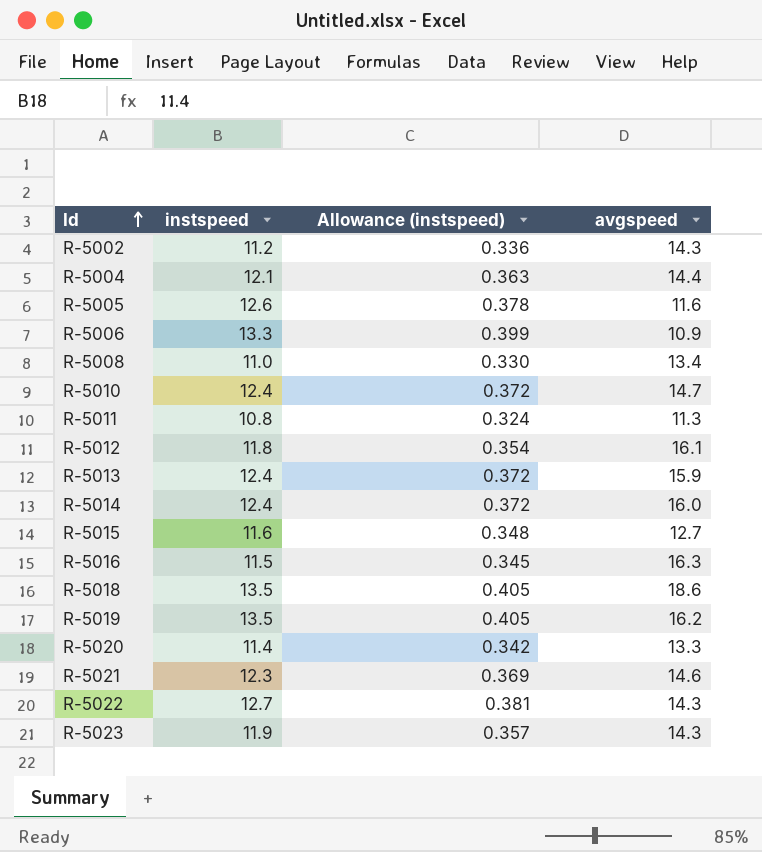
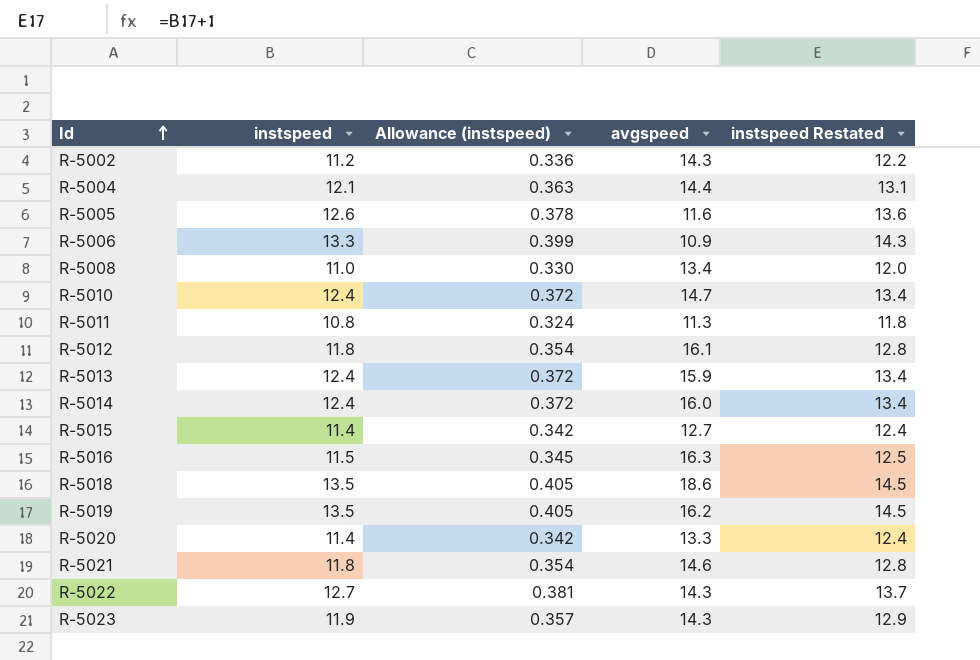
column instspeed Restated | formula: none -> [instspeed] + 1
R-5015 | instspeed: 11.6 -> 11.4
R-5015 | Allowance (instspeed): 0.348 -> 0.342
R-5021 | instspeed: 12.3 -> 11.8
R-5021 | Allowance (instspeed): 0.369 -> 0.354

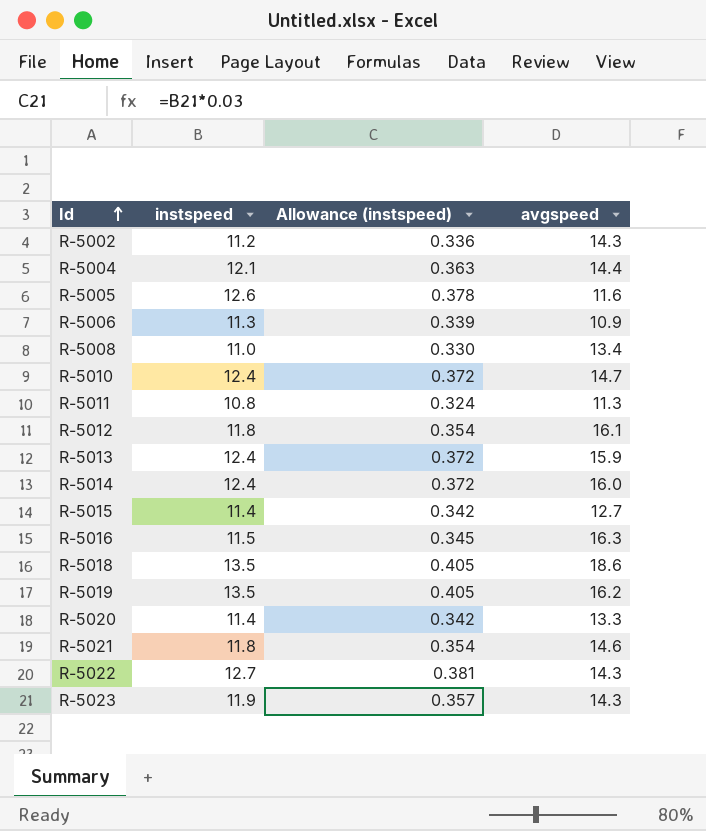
column instspeed Restated | formula: [instspeed] + 1 -> none
R-5006 | instspeed: 13.3 -> 11.3
R-5006 | Allowance (instspeed): 0.399 -> 0.339

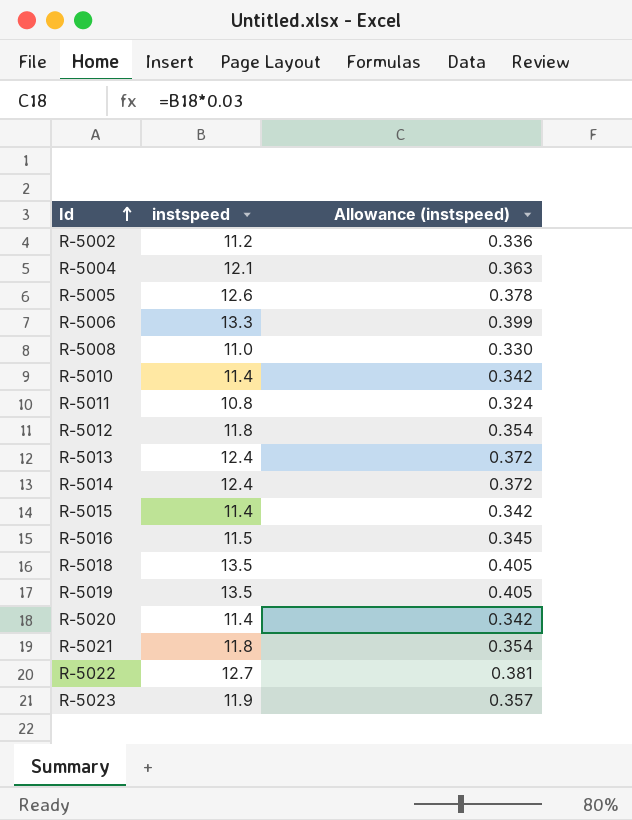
column avgspeed | position: 4 -> none
R-5006 | instspeed: 11.3 -> 13.3
R-5006 | Allowance (instspeed): 0.339 -> 0.399
R-5010 | instspeed: 12.4 -> 11.4
R-5010 | Allowance (instspeed): 0.372 -> 0.342

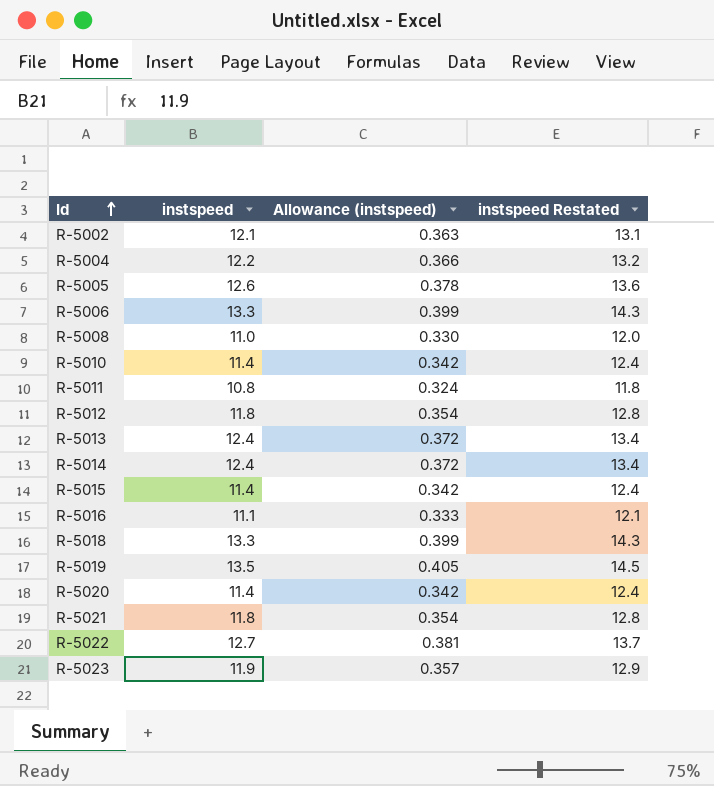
column instspeed Restated | formula: none -> [instspeed] + 1
R-5002 | instspeed: 11.2 -> 12.1
R-5002 | Allowance (instspeed): 0.336 -> 0.363
R-5004 | instspeed: 12.1 -> 12.2
R-5004 | Allowance (instspeed): 0.363 -> 0.366
R-5016 | instspeed: 11.5 -> 11.1
R-5016 | Allowance (instspeed): 0.345 -> 0.333
R-5018 | instspeed: 13.5 -> 13.3
R-5018 | Allowance (instspeed): 0.405 -> 0.399

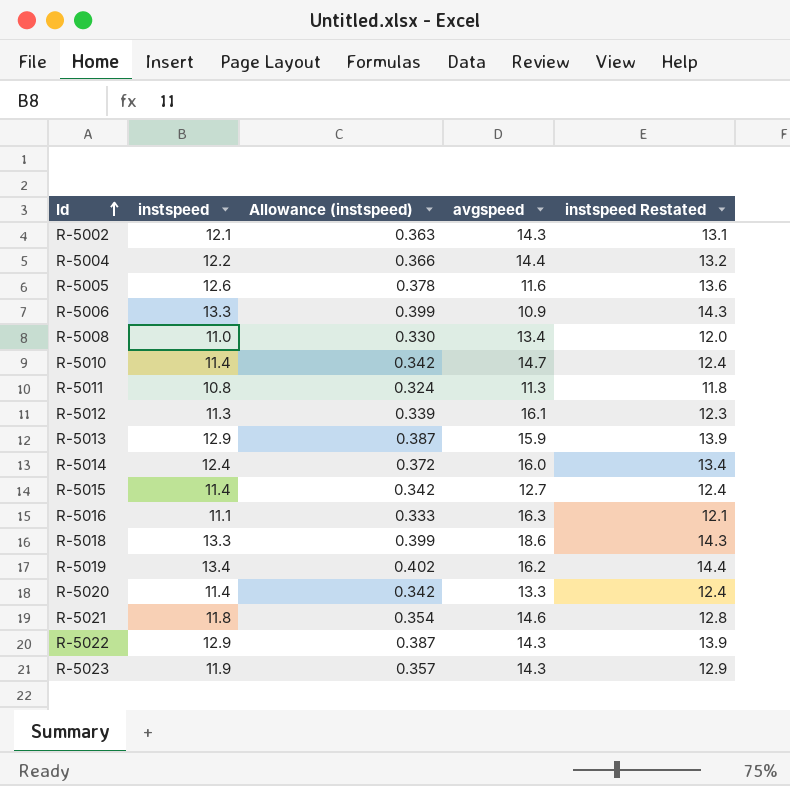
column avgspeed | position: none -> 4
R-5012 | instspeed: 11.8 -> 11.3
R-5012 | Allowance (instspeed): 0.354 -> 0.339
R-5012 | instspeed Restated: 12.8 -> 12.3
R-5013 | instspeed: 12.4 -> 12.9
R-5013 | Allowance (instspeed): 0.372 -> 0.387
R-5013 | instspeed Restated: 13.4 -> 13.9
R-5019 | instspeed: 13.5 -> 13.4
R-5019 | Allowance (instspeed): 0.405 -> 0.402
R-5019 | instspeed Restated: 14.5 -> 14.4
R-5022 | instspeed: 12.7 -> 12.9
R-5022 | Allowance (instspeed): 0.381 -> 0.387
R-5022 | instspeed Restated: 13.7 -> 13.9

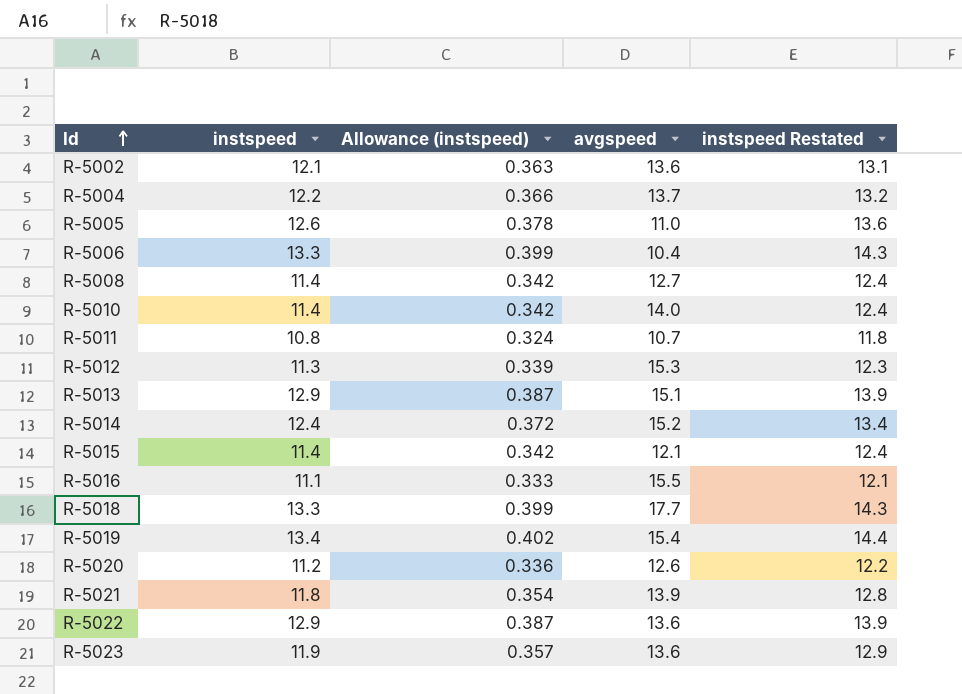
R-5002 | avgspeed: 14.3 -> 13.6
R-5004 | avgspeed: 14.4 -> 13.7
R-5005 | avgspeed: 11.6 -> 11.0
R-5006 | avgspeed: 10.9 -> 10.4
R-5008 | instspeed: 11.0 -> 11.4
R-5008 | Allowance (instspeed): 0.330 -> 0.342
R-5008 | avgspeed: 13.4 -> 12.7
R-5008 | instspeed Restated: 12.0 -> 12.4
R-5010 | avgspeed: 14.7 -> 14.0
R-5011 | avgspeed: 11.3 -> 10.7
R-5012 | avgspeed: 16.1 -> 15.3
R-5013 | avgspeed: 15.9 -> 15.1
R-5014 | avgspeed: 16.0 -> 15.2
R-5015 | avgspeed: 12.7 -> 12.1
R-5016 | avgspeed: 16.3 -> 15.5
R-5018 | avgspeed: 18.6 -> 17.7
R-5019 | avgspeed: 16.2 -> 15.4
R-5020 | instspeed: 11.4 -> 11.2
R-5020 | Allowance (instspeed): 0.342 -> 0.336
R-5020 | avgspeed: 13.3 -> 12.6
R-5020 | instspeed Restated: 12.4 -> 12.2
R-5021 | avgspeed: 14.6 -> 13.9
R-5022 | avgspeed: 14.3 -> 13.6
R-5023 | avgspeed: 14.3 -> 13.6

